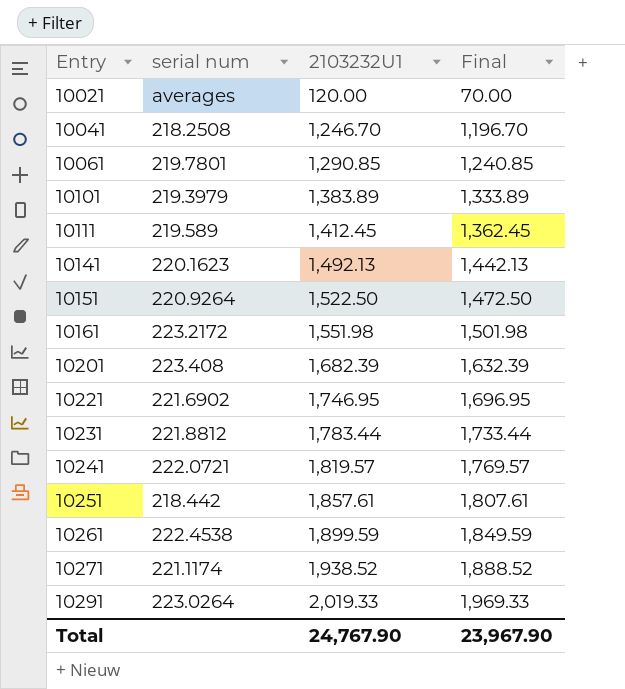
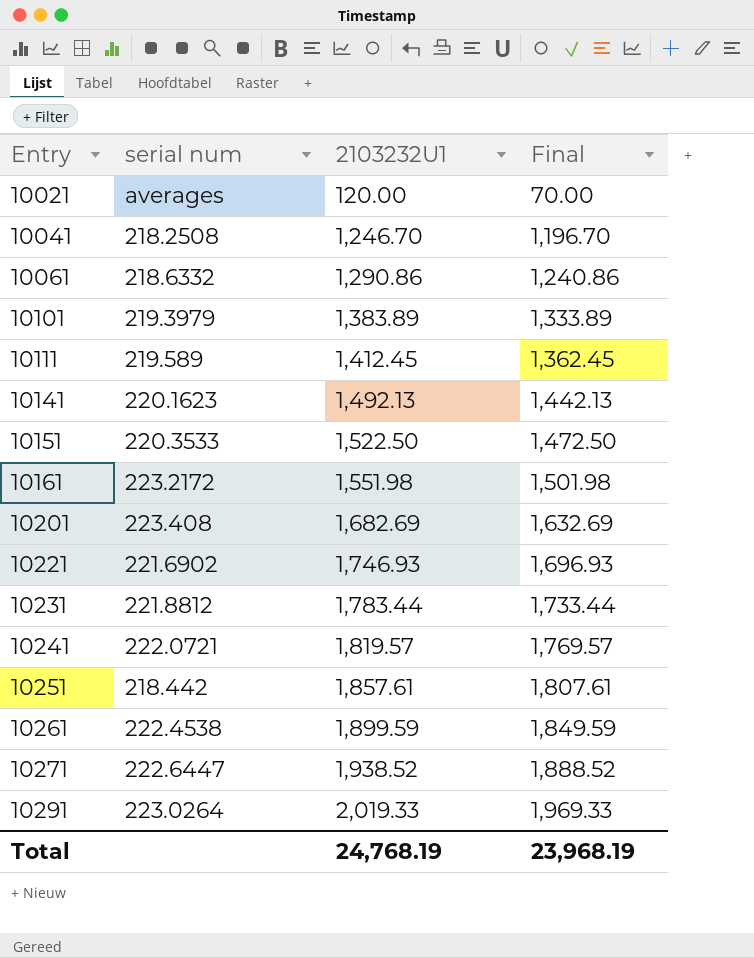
10061 | serial num: 219.7801 -> 218.6332
10061 | 2103232U1: 1,290.85 -> 1,290.86
10061 | Final: 1,240.85 -> 1,240.86
10151 | serial num: 220.9264 -> 220.3533
10201 | 2103232U1: 1,682.39 -> 1,682.69
10201 | Final: 1,632.39 -> 1,632.69
10221 | 2103232U1: 1,746.95 -> 1,746.93
10221 | Final: 1,696.95 -> 1,696.93
10271 | serial num: 221.1174 -> 222.6447
Total | 2103232U1: 24,767.90 -> 24,768.19
Total | Final: 23,967.90 -> 23,968.19

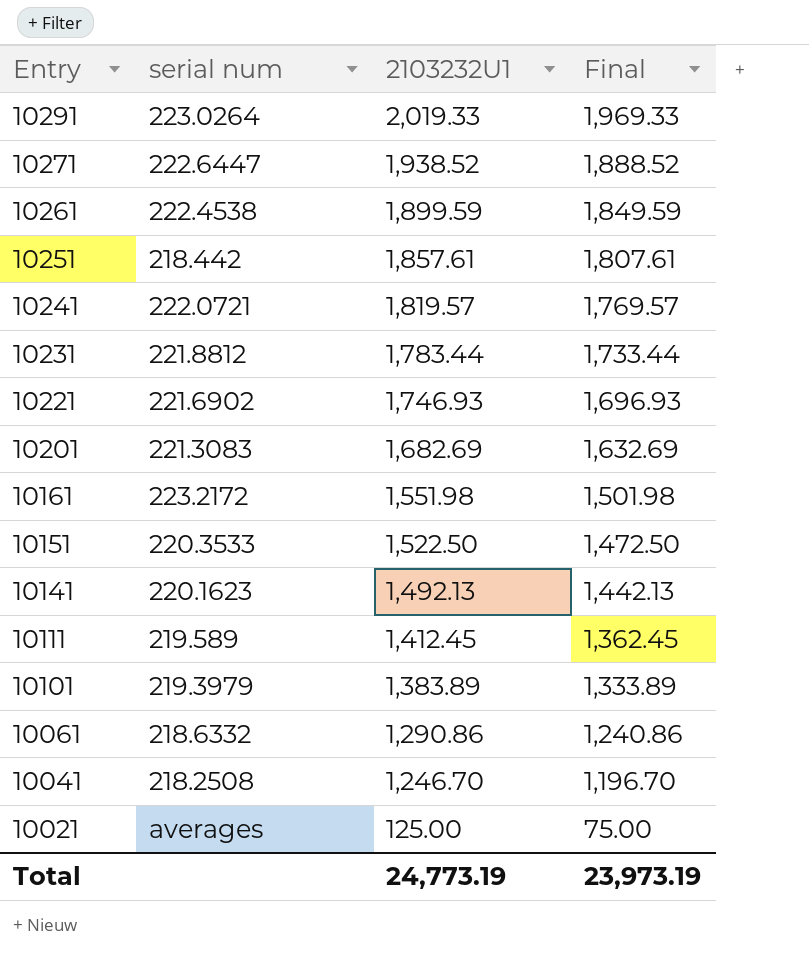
row order: Entry ascending -> Entry descending
10201 | serial num: 223.408 -> 221.3083
10021 | 2103232U1: 120.00 -> 125.00
10021 | Final: 70.00 -> 75.00
Total | 2103232U1: 24,768.19 -> 24,773.19
Total | Final: 23,968.19 -> 23,973.19

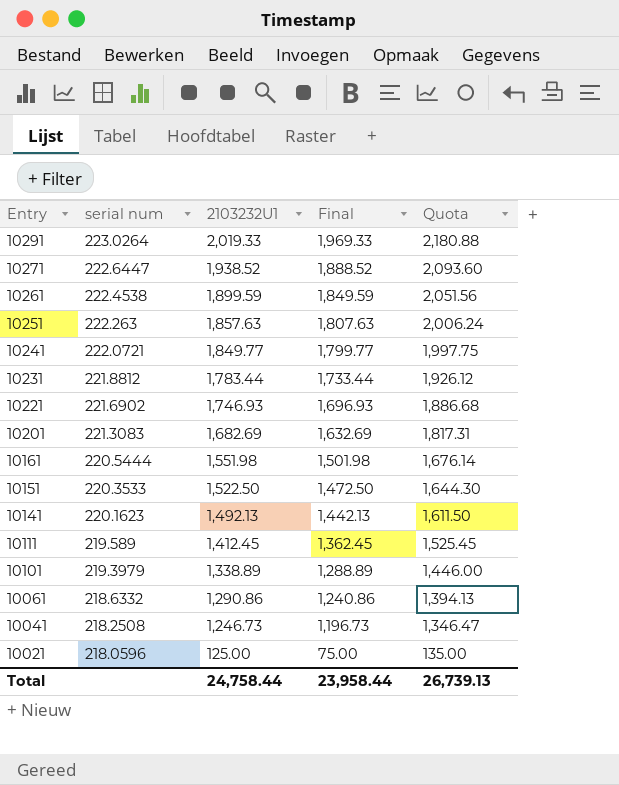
column Quota | formula: none -> [2103232U1] * 1.08
10251 | serial num: 218.442 -> 222.263
10251 | 2103232U1: 1,857.61 -> 1,857.63
10251 | Final: 1,807.61 -> 1,807.63
10241 | 2103232U1: 1,819.57 -> 1,849.77
10241 | Final: 1,769.57 -> 1,799.77
10161 | serial num: 223.2172 -> 220.5444
10101 | 2103232U1: 1,383.89 -> 1,338.89
10101 | Final: 1,333.89 -> 1,288.89
10041 | 2103232U1: 1,246.70 -> 1,246.73
10041 | Final: 1,196.70 -> 1,196.73
10021 | serial num: averages -> 218.0596
Total | 2103232U1: 24,773.19 -> 24,758.44
Total | Final: 23,973.19 -> 23,958.44

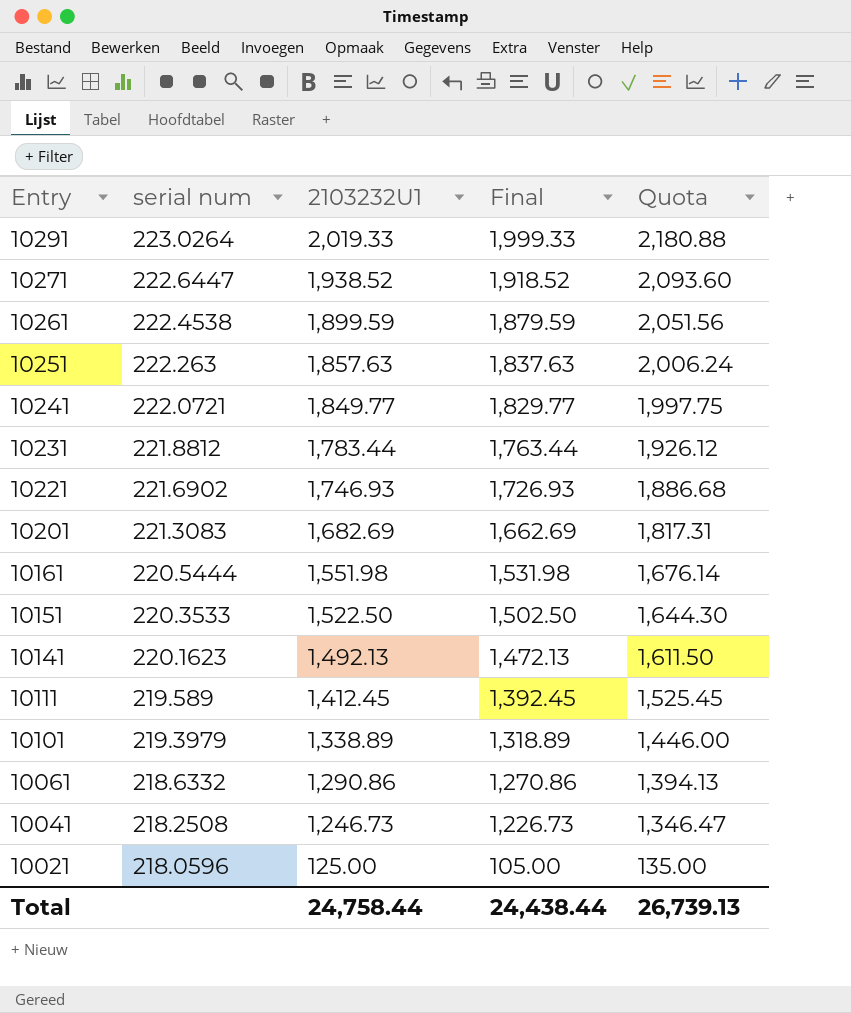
column Final | formula: [2103232U1] - 50 -> [2103232U1] - 20
Total | Final: 23,958.44 -> 24,438.44

